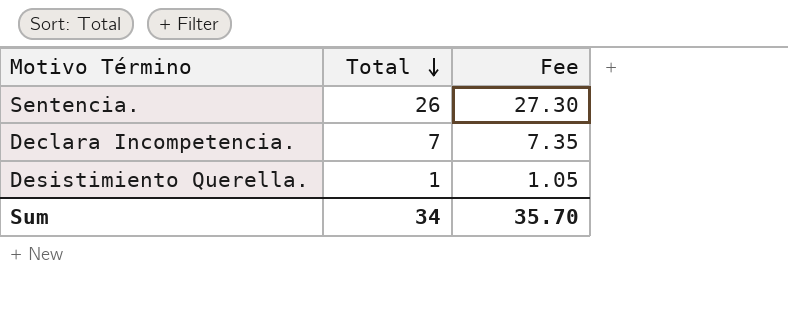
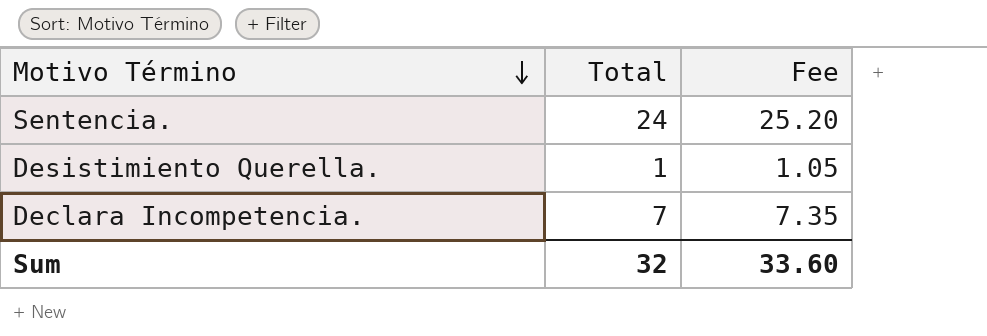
row order: Total descending -> Motivo Término descending
Sentencia. | Total: 26 -> 24
Sentencia. | Fee: 27.30 -> 25.20
Sum | Total: 34 -> 32
Sum | Fee: 35.70 -> 33.60

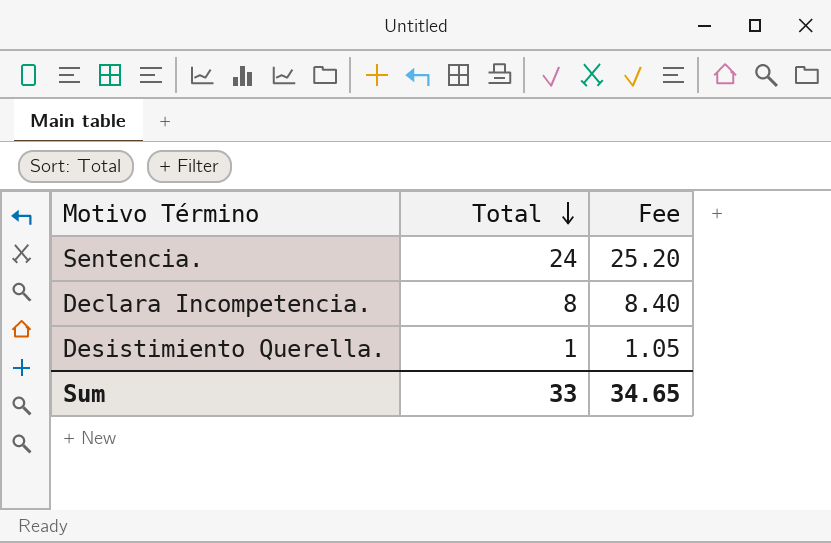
row order: Motivo Término descending -> Total descending
Declara Incompetencia. | Total: 7 -> 8
Declara Incompetencia. | Fee: 7.35 -> 8.40
Sum | Total: 32 -> 33
Sum | Fee: 33.60 -> 34.65

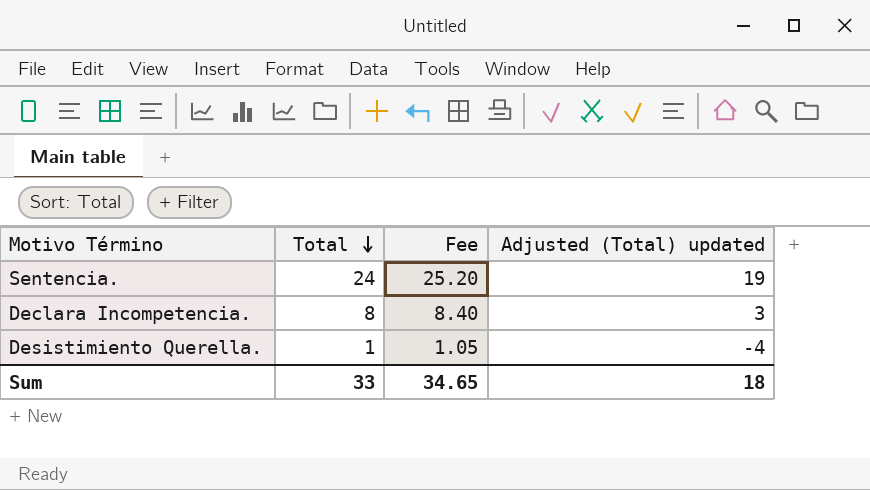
column Adjusted (Total) updated | formula: none -> [Total] - 5

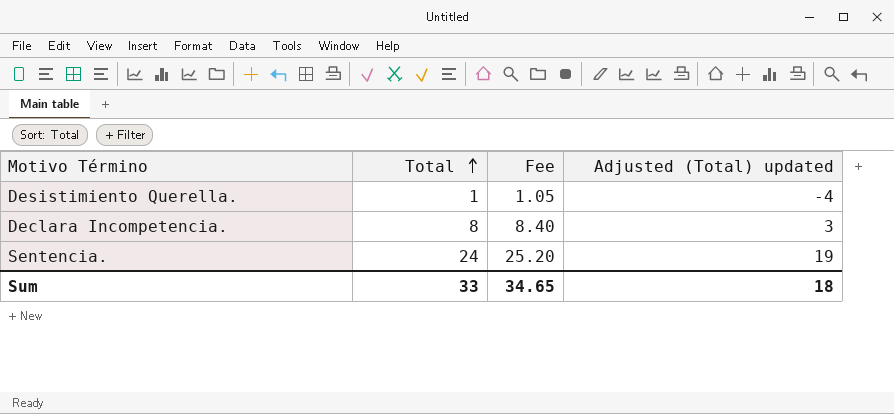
row order: Total descending -> Total ascending

